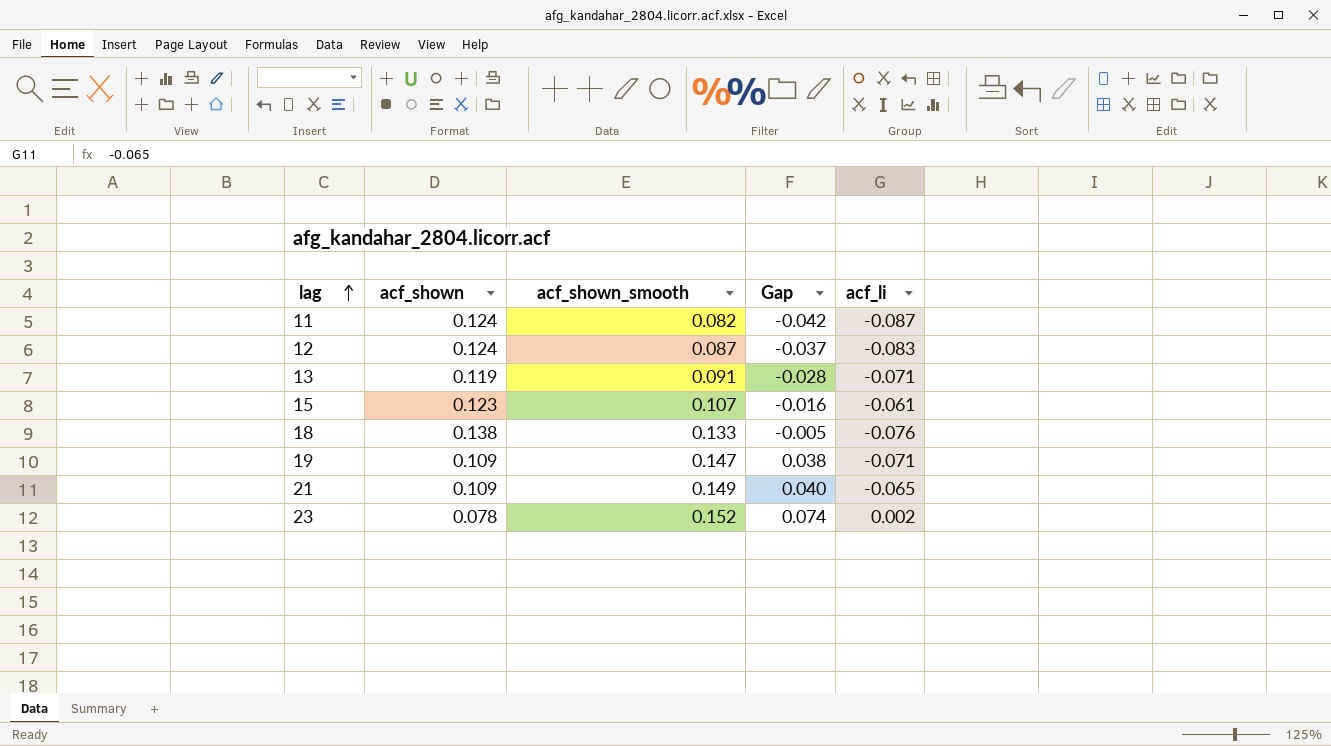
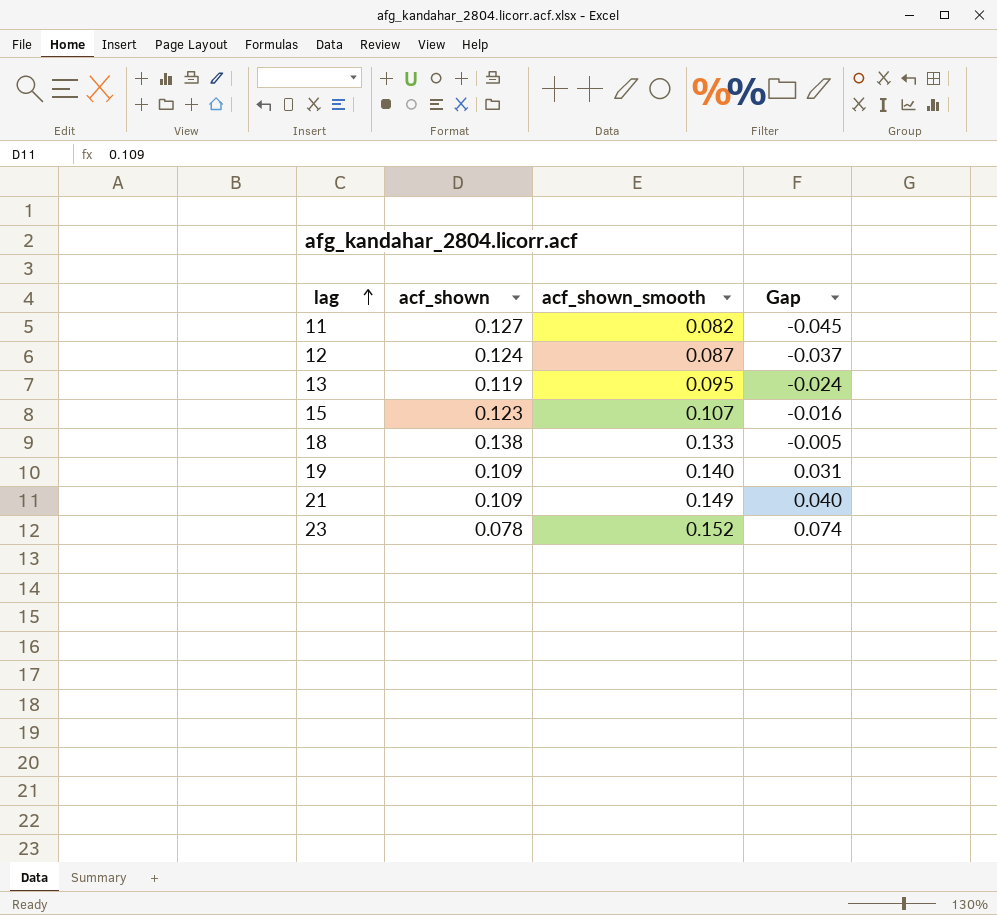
column acf_li | position: 5 -> none
11 | acf_shown: 0.124 -> 0.127
11 | Gap: -0.042 -> -0.045
13 | acf_shown_smooth: 0.091 -> 0.095
13 | Gap: -0.028 -> -0.024
19 | acf_shown_smooth: 0.147 -> 0.140
19 | Gap: 0.038 -> 0.031

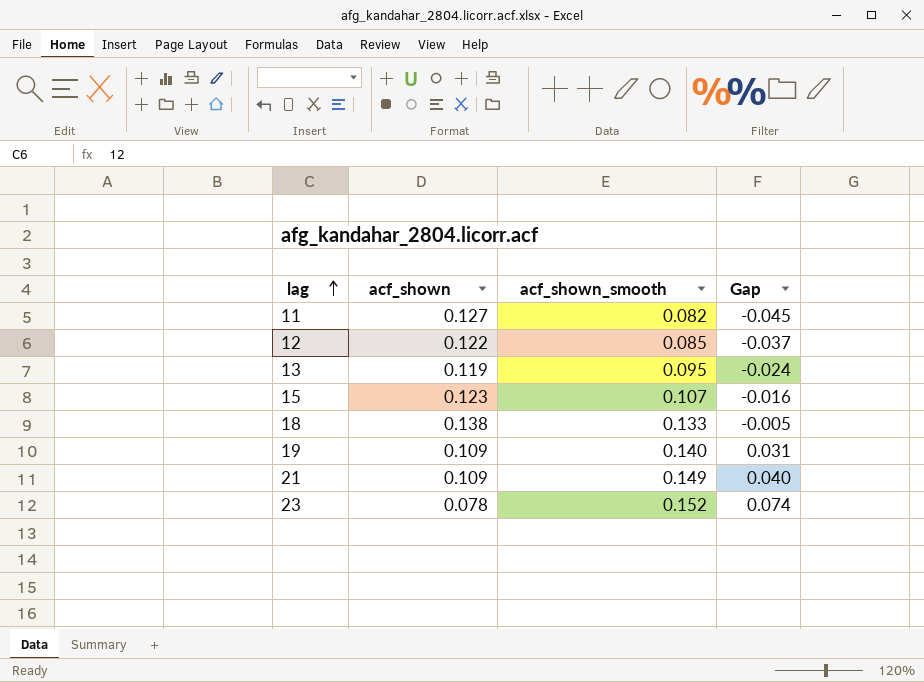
12 | acf_shown: 0.124 -> 0.122
12 | acf_shown_smooth: 0.087 -> 0.085

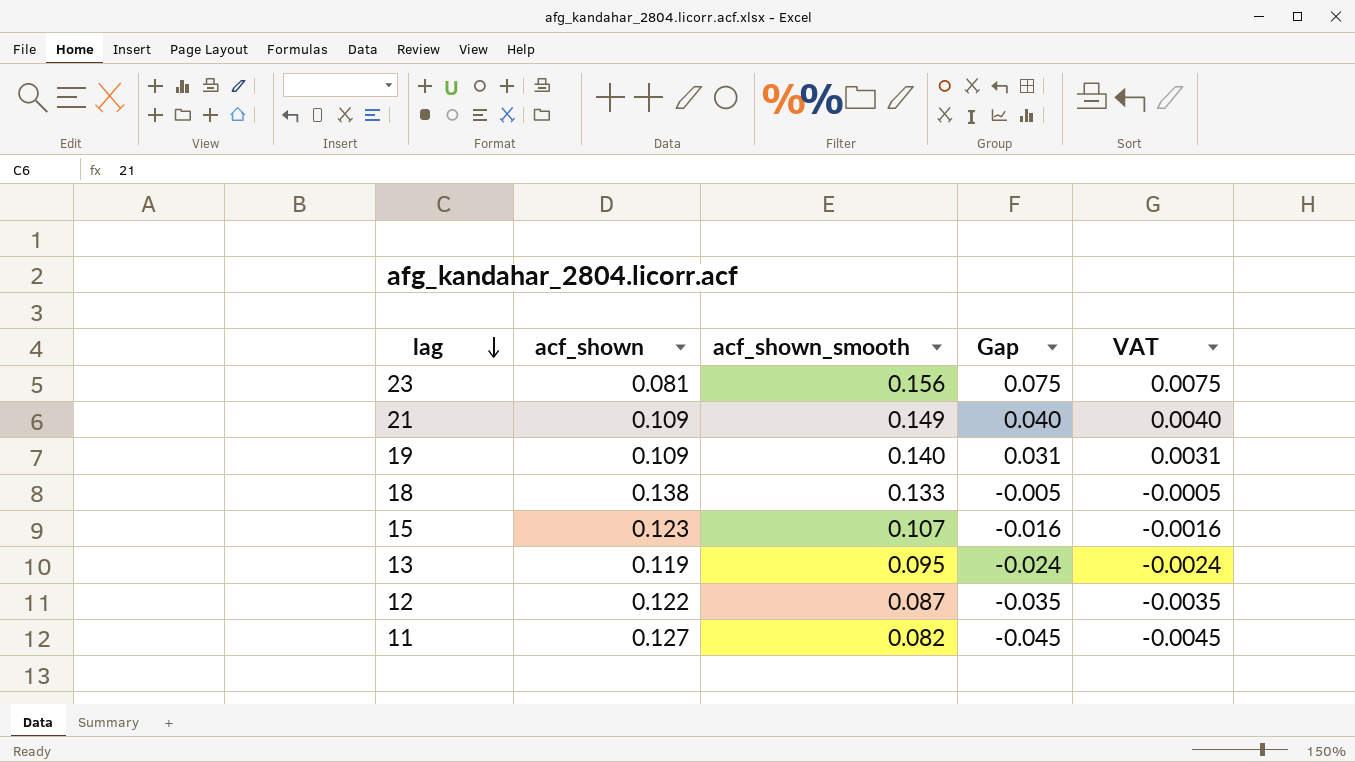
row order: lag ascending -> lag descending
column VAT | formula: none -> [Gap] * 0.1
23 | acf_shown: 0.078 -> 0.081
23 | acf_shown_smooth: 0.152 -> 0.156
23 | Gap: 0.074 -> 0.075
12 | acf_shown_smooth: 0.085 -> 0.087
12 | Gap: -0.037 -> -0.035

